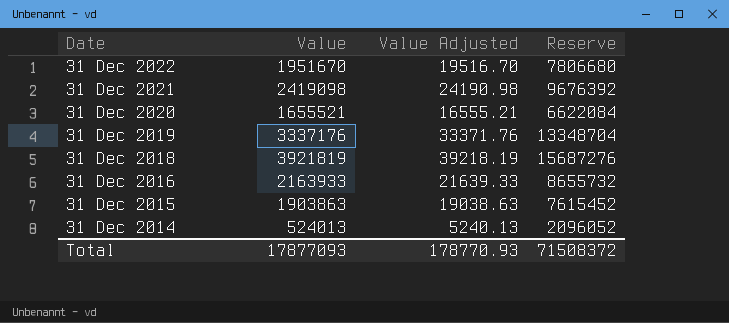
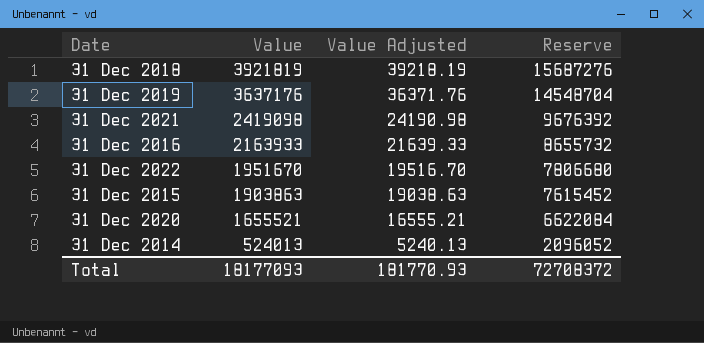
row order: Date descending -> Value descending
31 Dec 2019 | Value: 3337176 -> 3637176
31 Dec 2019 | Value Adjusted: 33371.76 -> 36371.76
31 Dec 2019 | Reserve: 13348704 -> 14548704
Total | Value: 17877093 -> 18177093
Total | Value Adjusted: 178770.93 -> 181770.93
Total | Reserve: 71508372 -> 72708372

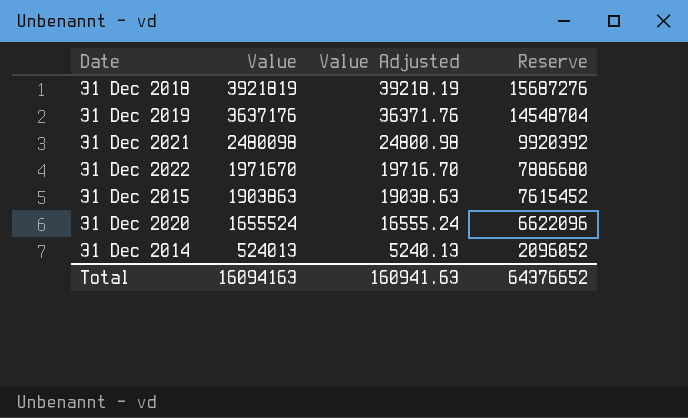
row 31 Dec 2016: 2163933 | 21639.33 | 8655732 -> none
31 Dec 2021 | Value: 2419098 -> 2480098
31 Dec 2021 | Value Adjusted: 24190.98 -> 24800.98
31 Dec 2021 | Reserve: 9676392 -> 9920392
31 Dec 2022 | Value: 1951670 -> 1971670
31 Dec 2022 | Value Adjusted: 19516.70 -> 19716.70
31 Dec 2022 | Reserve: 7806680 -> 7886680
31 Dec 2020 | Value: 1655521 -> 1655524
31 Dec 2020 | Value Adjusted: 16555.21 -> 16555.24
31 Dec 2020 | Reserve: 6622084 -> 6622096
Total | Value: 18177093 -> 16094163
Total | Value Adjusted: 181770.93 -> 160941.63
Total | Reserve: 72708372 -> 64376652

